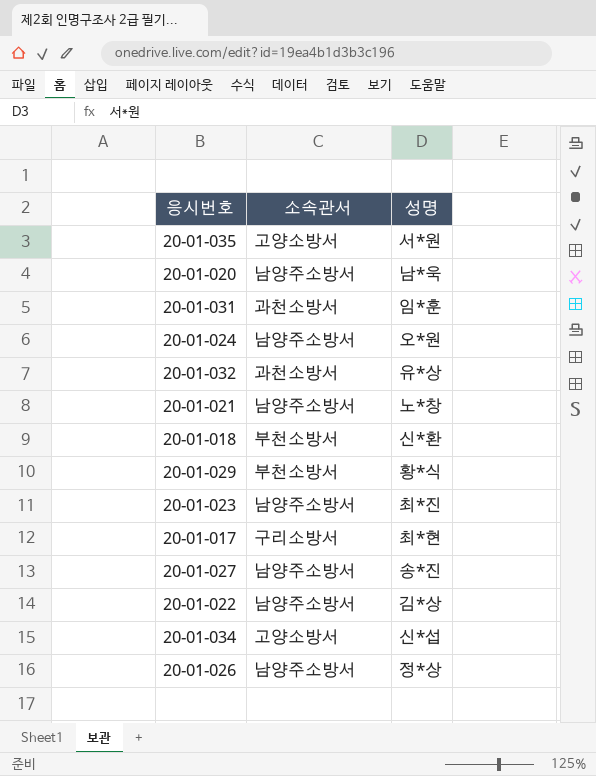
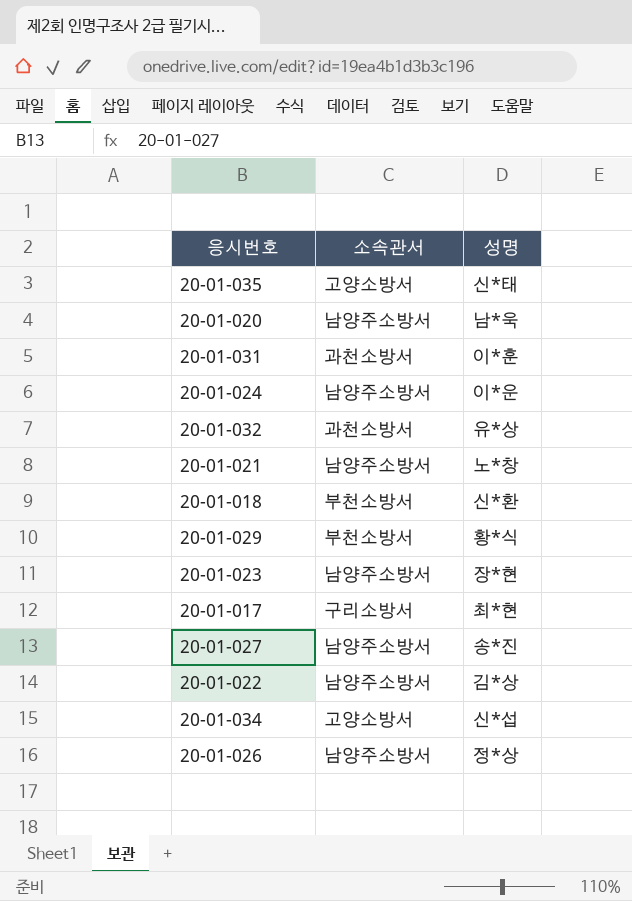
20-01-035 | 성명: 서*원 -> 신*태
20-01-031 | 성명: 임*훈 -> 이*훈
20-01-024 | 성명: 오*원 -> 이*운
20-01-023 | 성명: 최*진 -> 장*현

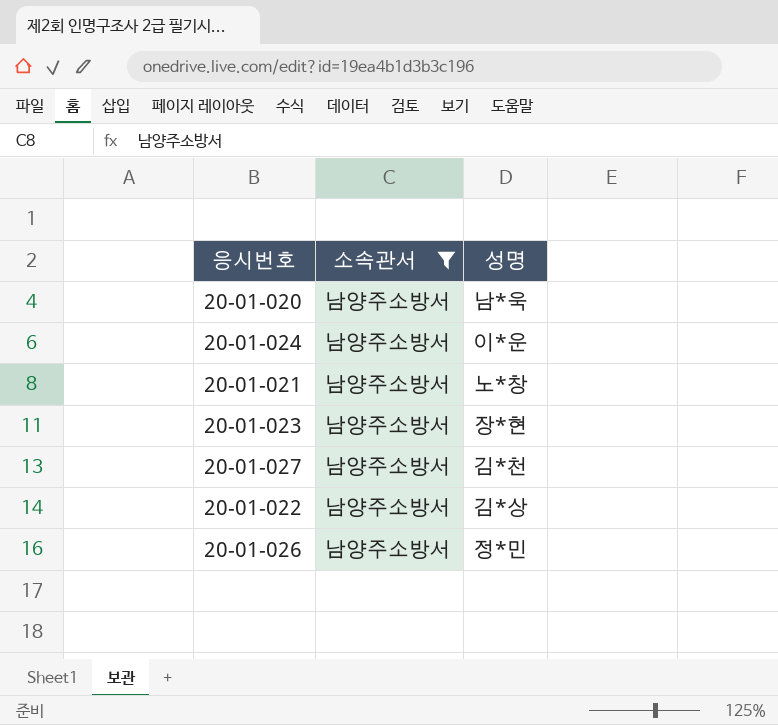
filter: none -> 소속관서 = 남양주소방서
20-01-027 | 성명: 송*진 -> 김*천
20-01-026 | 성명: 정*상 -> 정*민

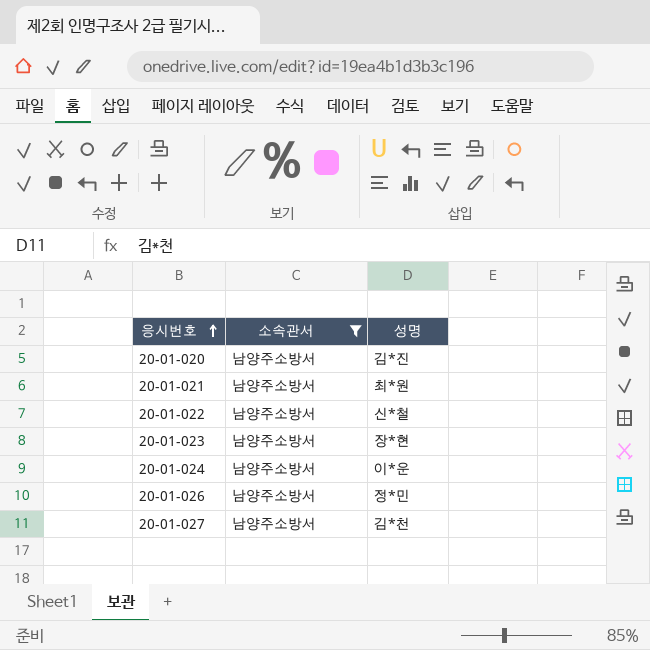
row order: none -> 응시번호 ascending
20-01-020 | 성명: 남*욱 -> 김*진
20-01-021 | 성명: 노*창 -> 최*원
20-01-022 | 성명: 김*상 -> 신*철

